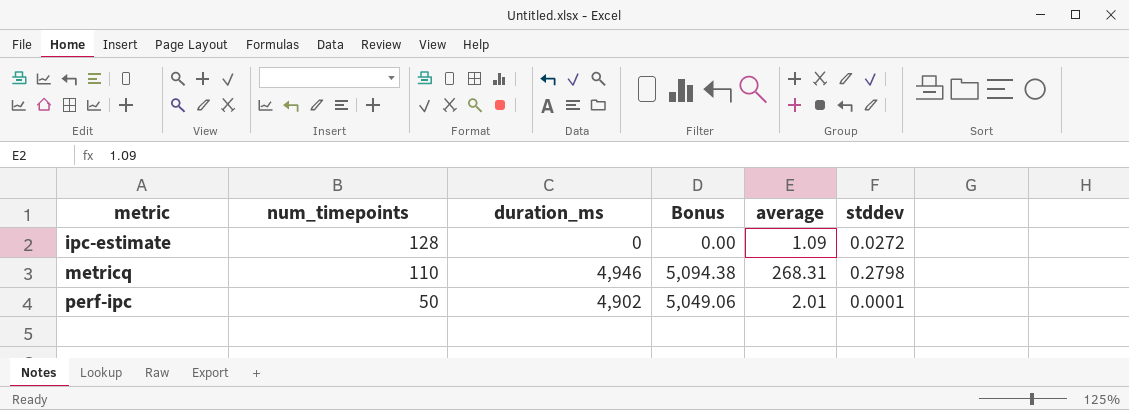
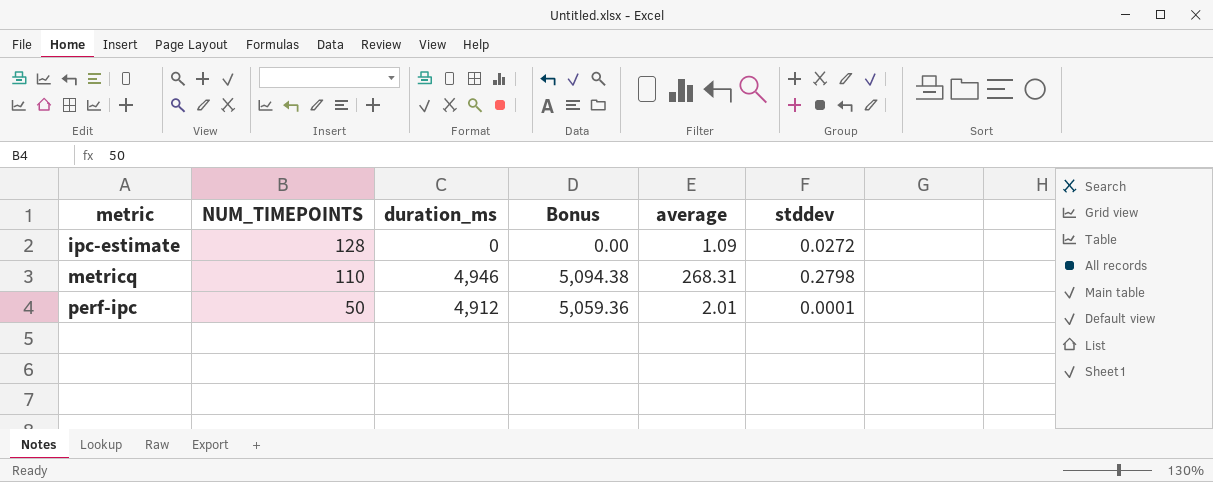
column name: num_timepoints -> NUM_TIMEPOINTS
perf-ipc | duration_ms: 4,902 -> 4,912
perf-ipc | Bonus: 5,049.06 -> 5,059.36

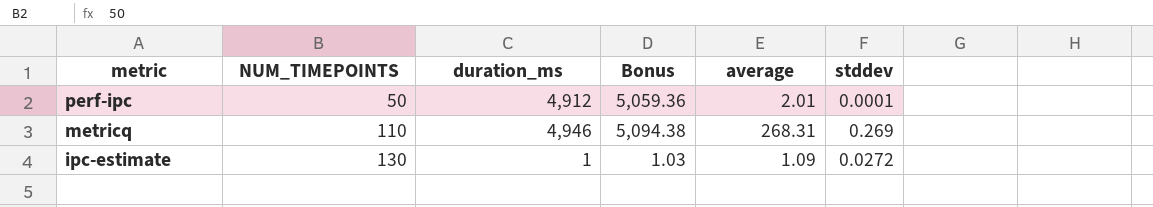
row order: metric ascending -> metric descending
metricq | stddev: 0.2798 -> 0.269
ipc-estimate | NUM_TIMEPOINTS: 128 -> 130
ipc-estimate | duration_ms: 0 -> 1
ipc-estimate | Bonus: 0.00 -> 1.03

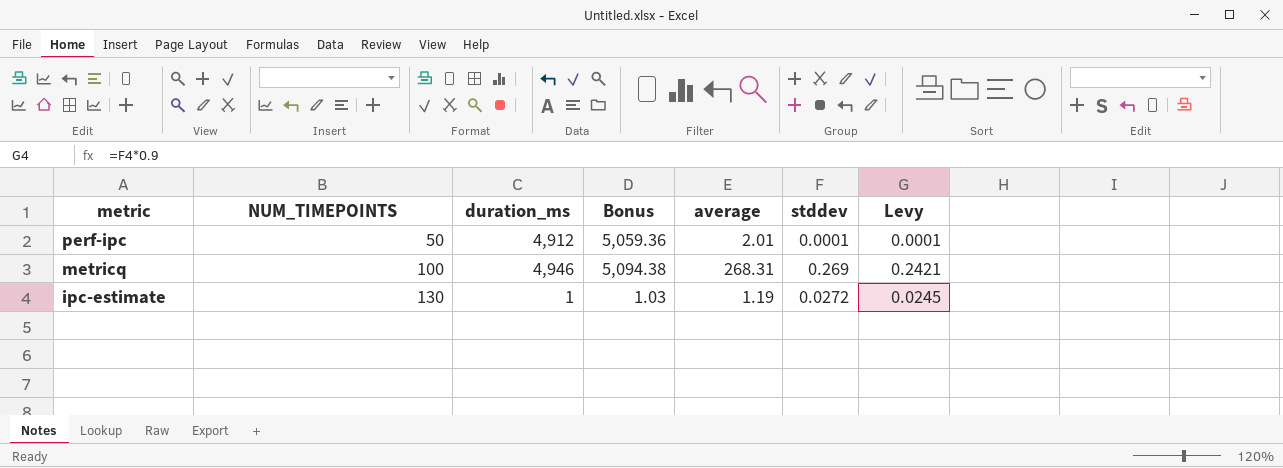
column Levy | formula: none -> [stddev] * 0.9
metricq | NUM_TIMEPOINTS: 110 -> 100
ipc-estimate | average: 1.09 -> 1.19

